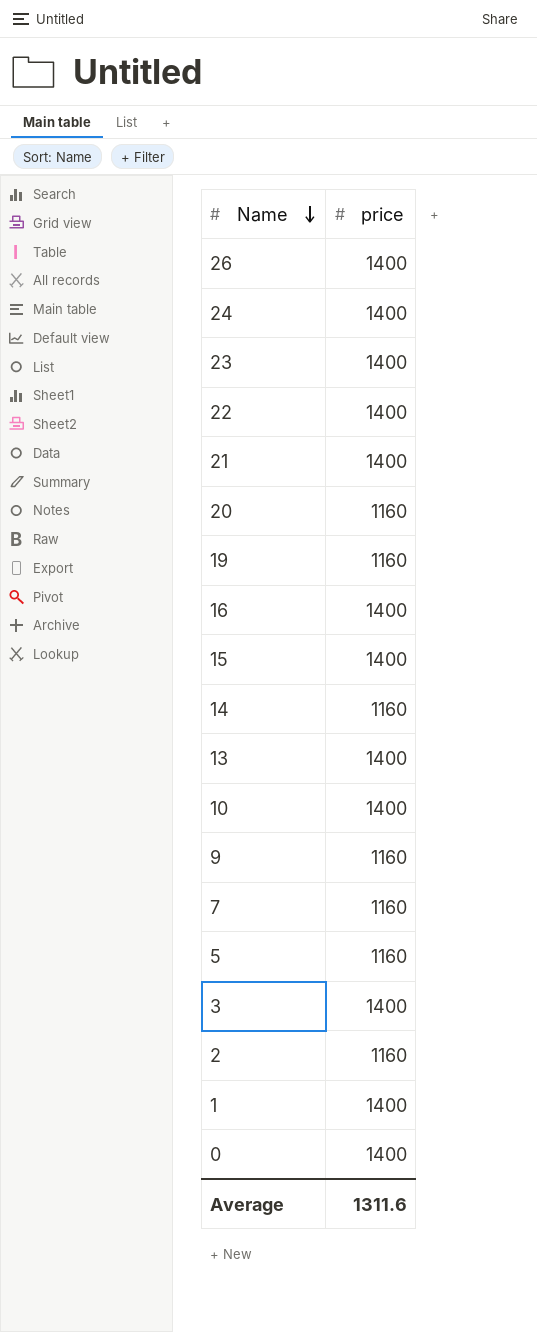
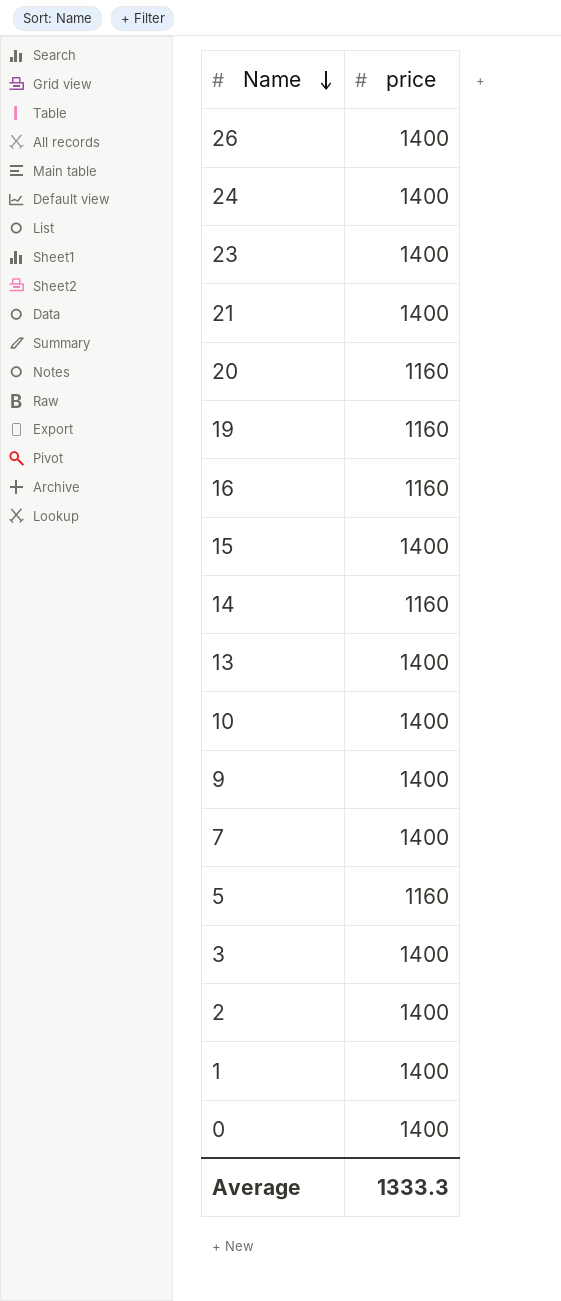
row 22: 1400 -> none
16 | price: 1400 -> 1160
9 | price: 1160 -> 1400
7 | price: 1160 -> 1400
2 | price: 1160 -> 1400
Average | price: 1311.6 -> 1333.3

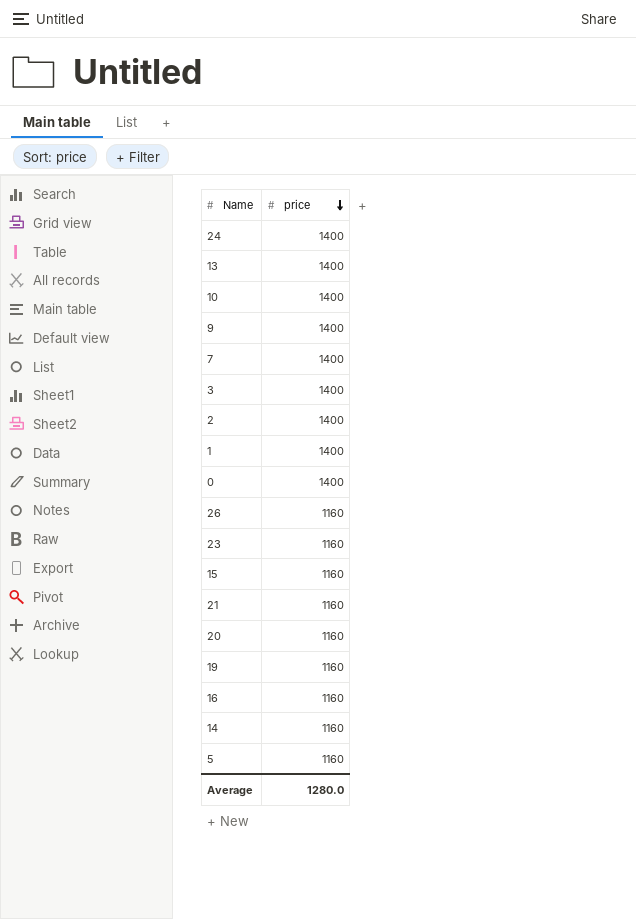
row order: Name descending -> price descending
26 | price: 1400 -> 1160
23 | price: 1400 -> 1160
15 | price: 1400 -> 1160
21 | price: 1400 -> 1160
Average | price: 1333.3 -> 1280.0

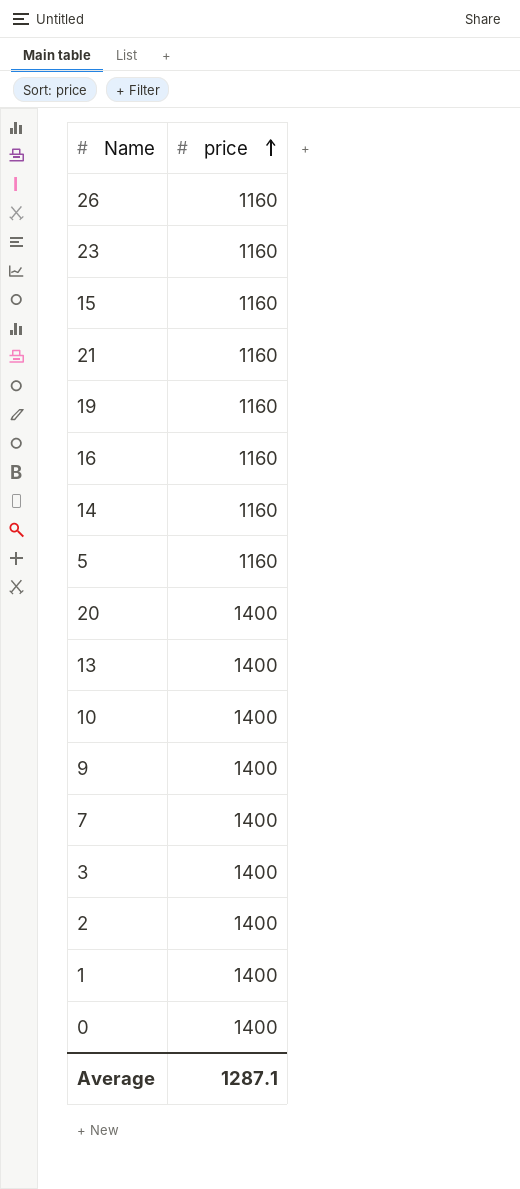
row order: price descending -> price ascending
row 24: 1400 -> none
20 | price: 1160 -> 1400
Average | price: 1280.0 -> 1287.1

